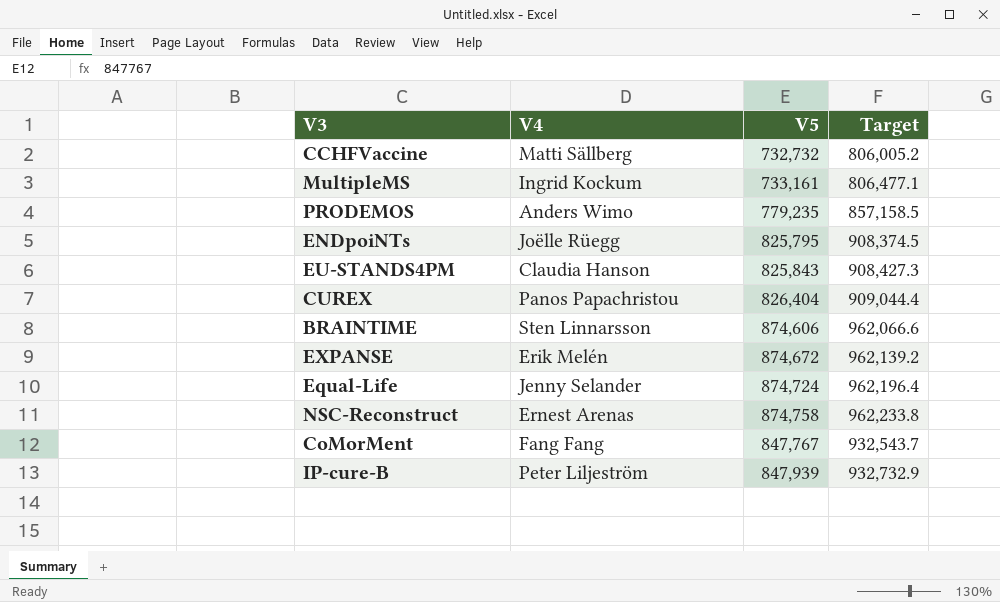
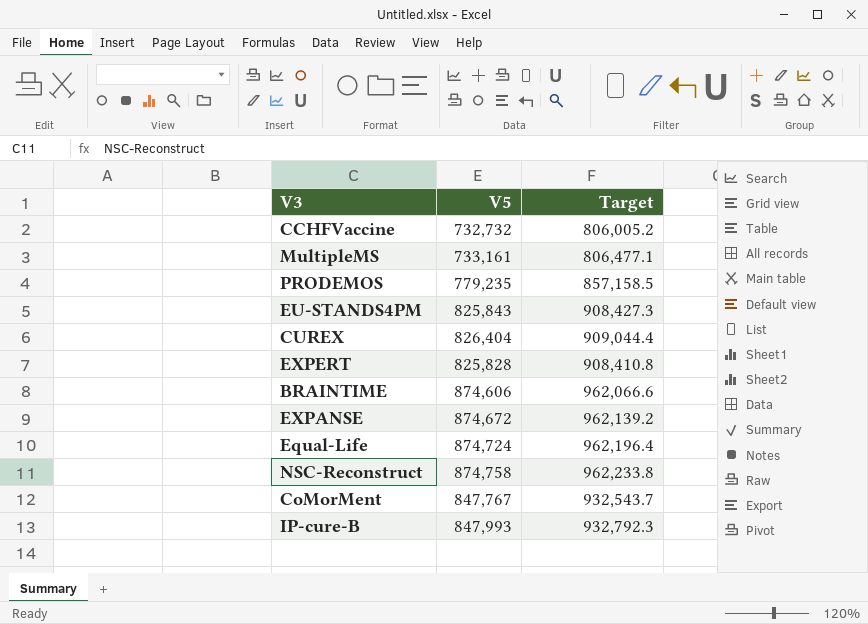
column V4 | position: 2 -> none
row ENDpoiNTs: Joëlle Rüegg | 825,795 | 908,374.5 -> none
row EXPERT: none -> 825,828 | 908,410.8
IP-cure-B | V5: 847,939 -> 847,993
IP-cure-B | Target: 932,732.9 -> 932,792.3

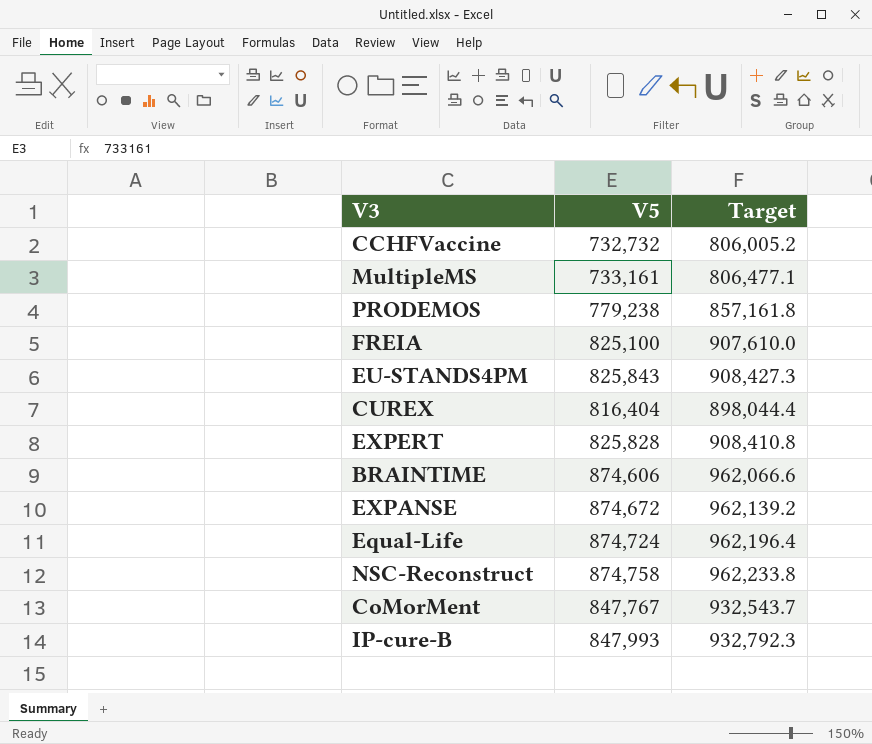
PRODEMOS | V5: 779,235 -> 779,238
PRODEMOS | Target: 857,158.5 -> 857,161.8
row FREIA: none -> 825,100 | 907,610.0
CUREX | V5: 826,404 -> 816,404
CUREX | Target: 909,044.4 -> 898,044.4

